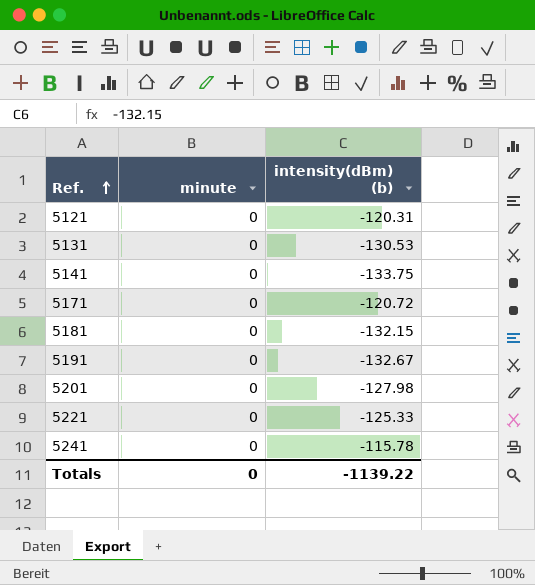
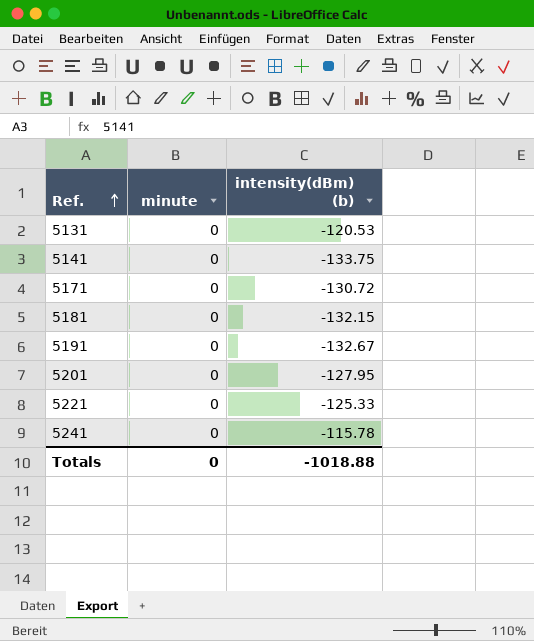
row 5121: 0 | -120.31 -> none
5131 | intensity(dBm) (b): -130.53 -> -120.53
5171 | intensity(dBm) (b): -120.72 -> -130.72
5201 | intensity(dBm) (b): -127.98 -> -127.95
Totals | intensity(dBm) (b): -1139.22 -> -1018.88

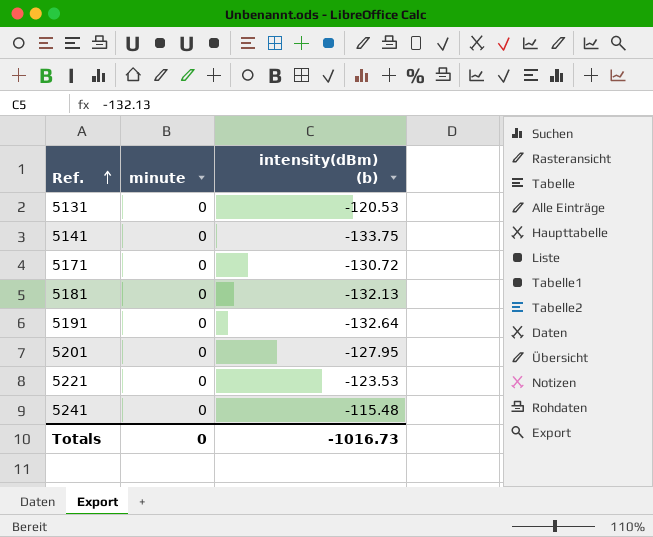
5181 | intensity(dBm) (b): -132.15 -> -132.13
5191 | intensity(dBm) (b): -132.67 -> -132.64
5221 | intensity(dBm) (b): -125.33 -> -123.53
5241 | intensity(dBm) (b): -115.78 -> -115.48
Totals | intensity(dBm) (b): -1018.88 -> -1016.73

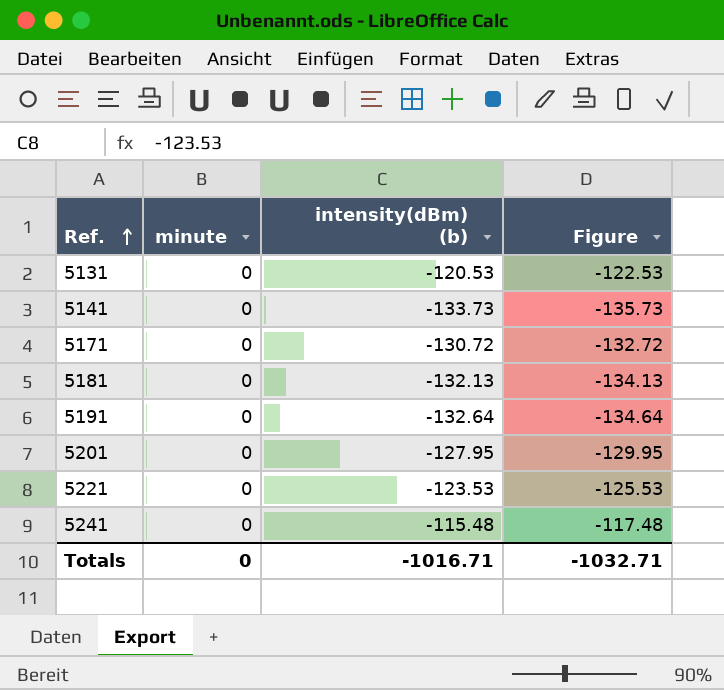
column Figure | formula: none -> [intensity(dBm) (b)] - 2
5141 | intensity(dBm) (b): -133.75 -> -133.73
Totals | intensity(dBm) (b): -1016.73 -> -1016.71

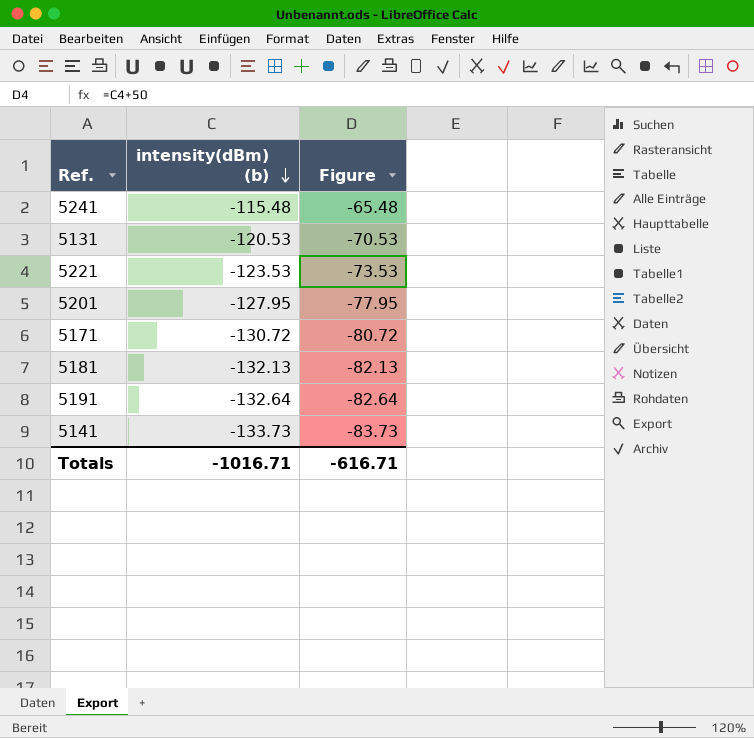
row order: Ref. ascending -> intensity(dBm) (b) descending
column minute | position: 2 -> none
column Figure | formula: [intensity(dBm) (b)] - 2 -> [intensity(dBm) (b)] + 50
Totals | Figure: -1032.71 -> -616.71

